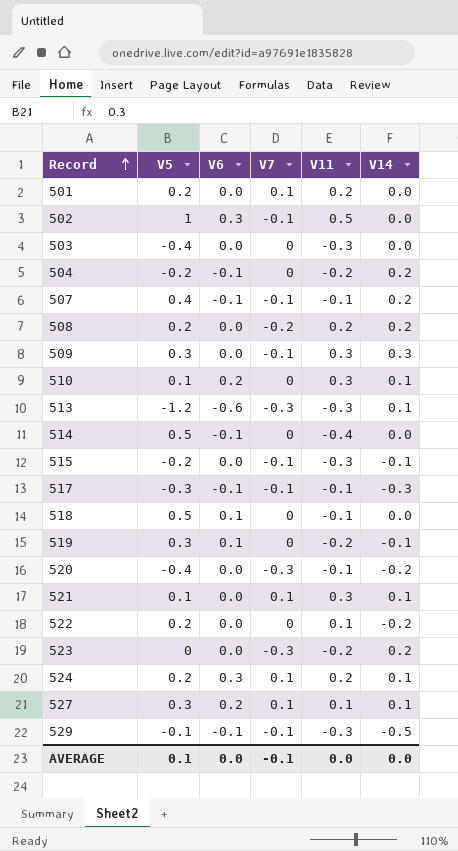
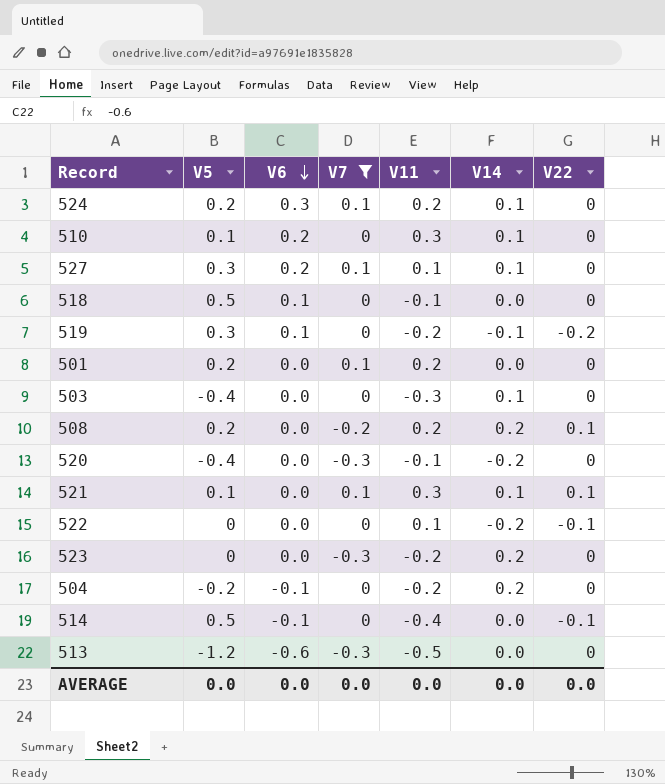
filter: none -> V7 != -0.1
row order: Record ascending -> V6 descending
column V22 | position: none -> 7
503 | V14: 0.0 -> 0.1
522 | V5: 0.2 -> 0
513 | V11: -0.3 -> -0.5
513 | V14: 0.1 -> 0.0
AVERAGE | V5: 0.1 -> 0.0
AVERAGE | V7: -0.1 -> 0.0

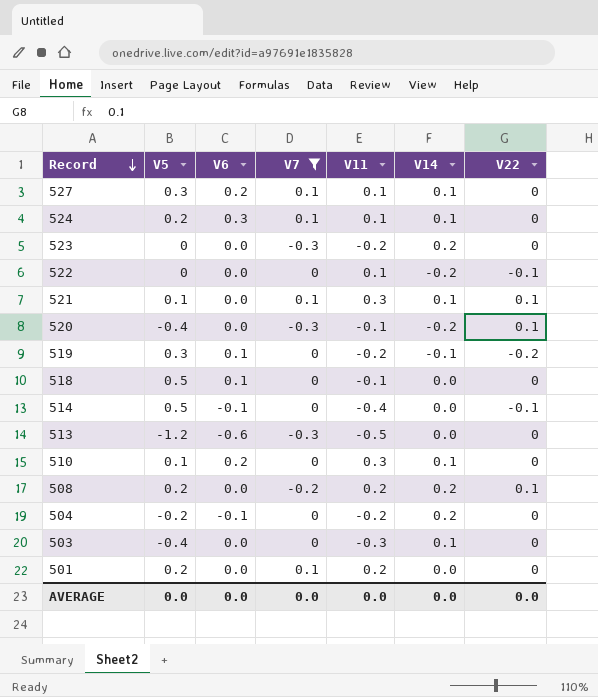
row order: V6 descending -> Record descending
524 | V11: 0.2 -> 0.1
520 | V22: 0 -> 0.1

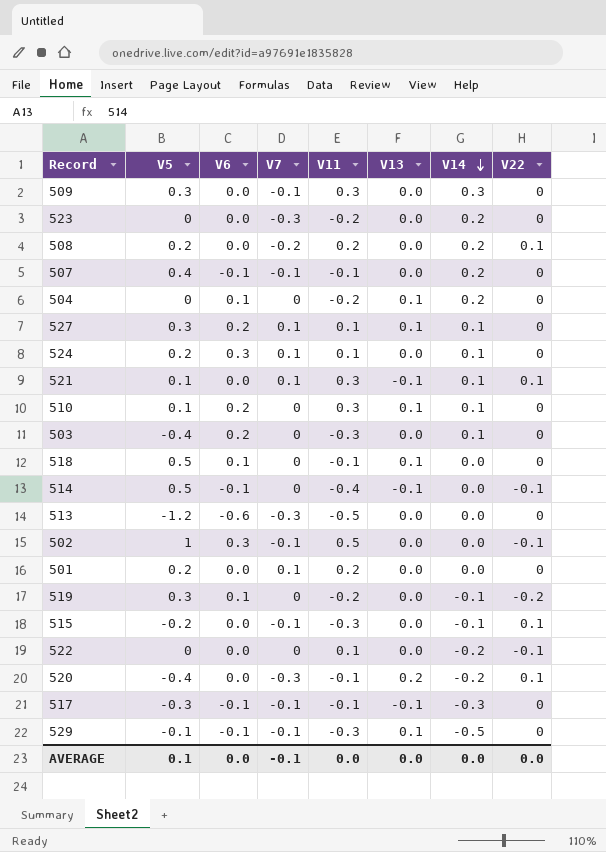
filter: V7 != -0.1 -> none
row order: Record descending -> V14 descending
column V13 | position: none -> 6
504 | V5: -0.2 -> 0
504 | V6: -0.1 -> 0.1
503 | V6: 0.0 -> 0.2
AVERAGE | V5: 0.0 -> 0.1
AVERAGE | V7: 0.0 -> -0.1

